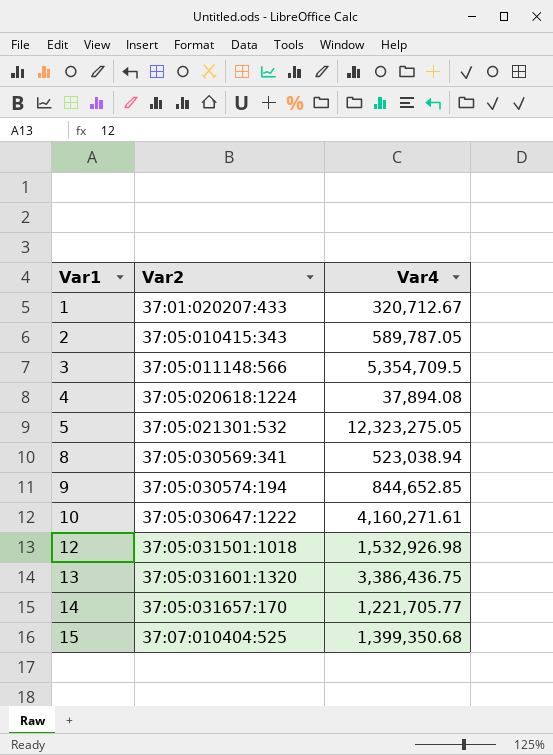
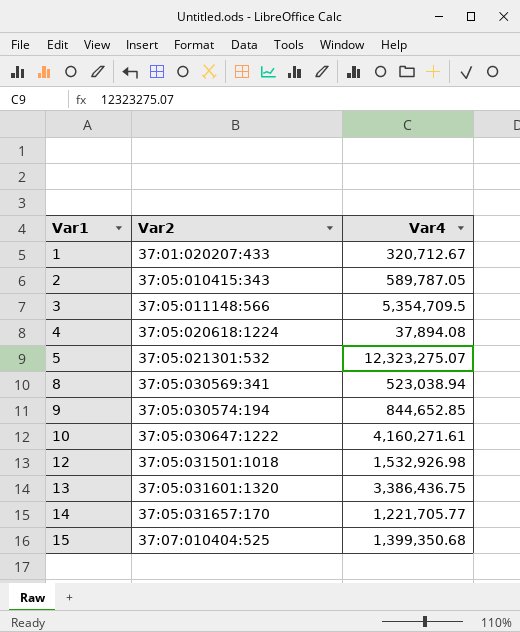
5 | Var4: 12,323,275.05 -> 12,323,275.07

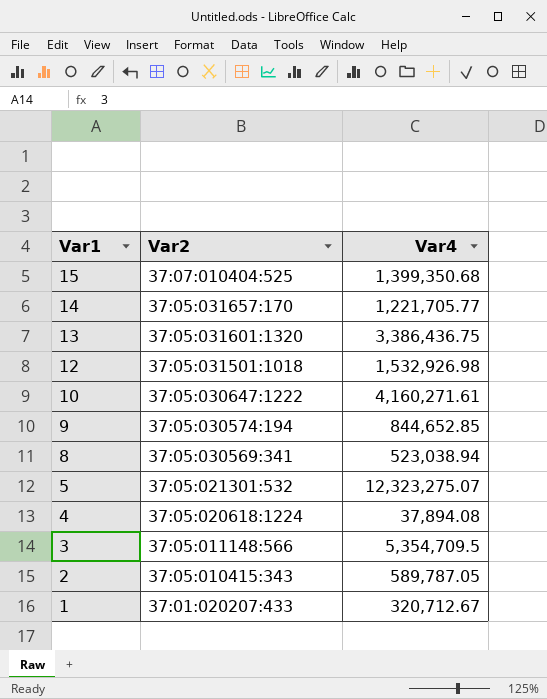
row order: Var1 ascending -> Var1 descending

